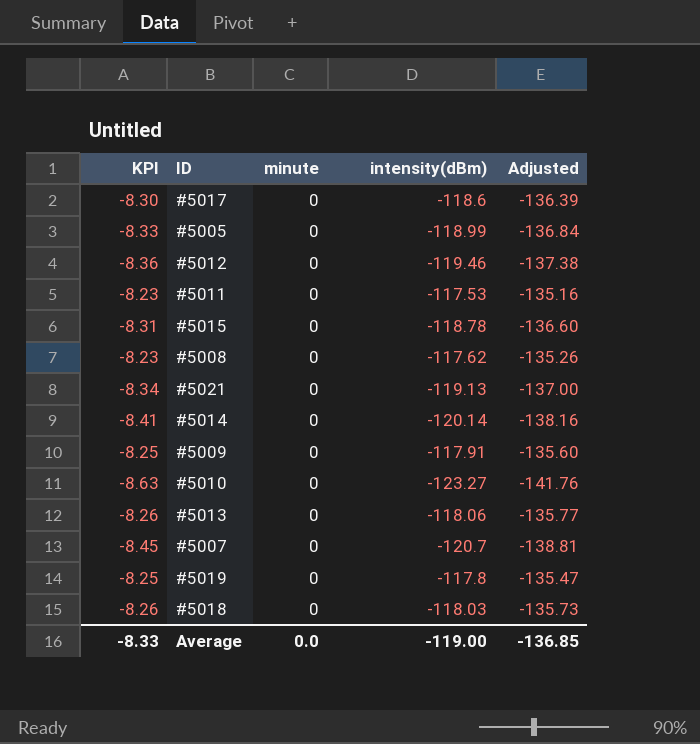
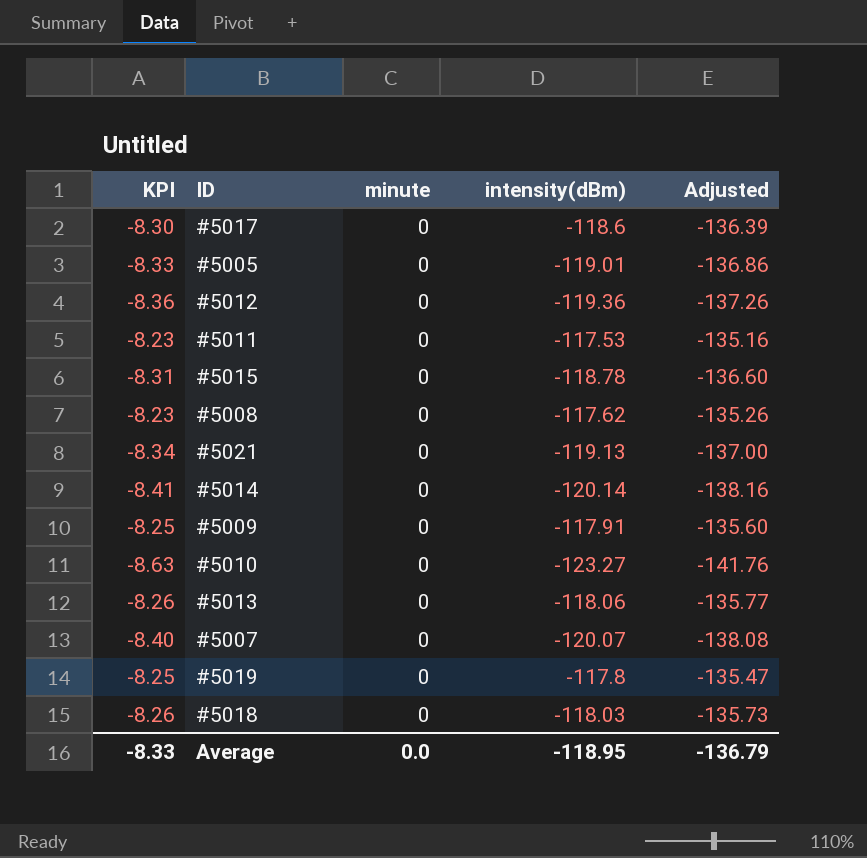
#5005 | intensity(dBm): -118.99 -> -119.01
#5005 | Adjusted: -136.84 -> -136.86
#5012 | intensity(dBm): -119.46 -> -119.36
#5012 | Adjusted: -137.38 -> -137.26
#5007 | KPI: -8.45 -> -8.40
#5007 | intensity(dBm): -120.7 -> -120.07
#5007 | Adjusted: -138.81 -> -138.08
Average | intensity(dBm): -119.00 -> -118.95
Average | Adjusted: -136.85 -> -136.79

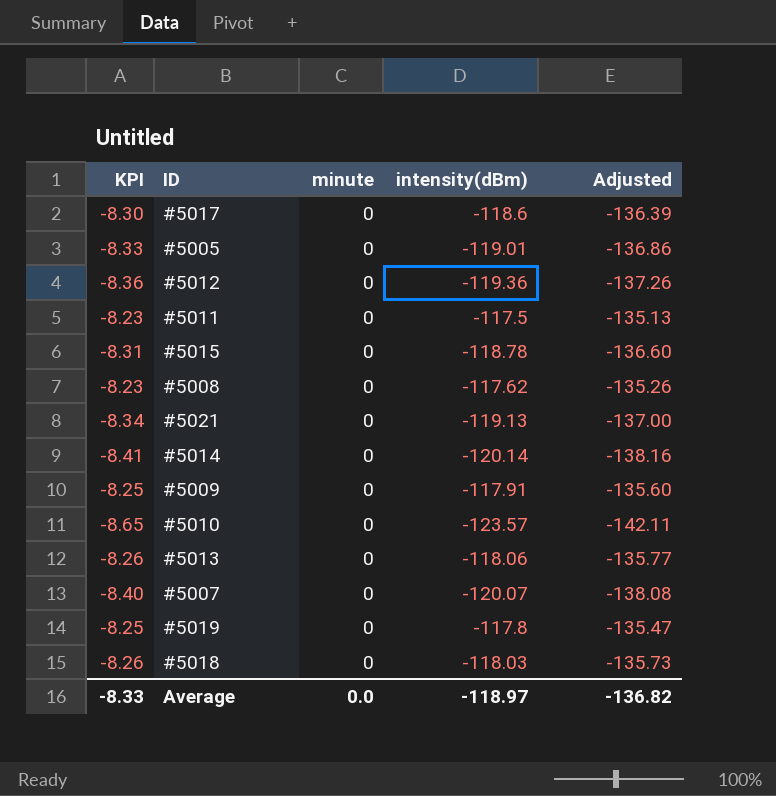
#5011 | intensity(dBm): -117.53 -> -117.5
#5011 | Adjusted: -135.16 -> -135.13
#5010 | KPI: -8.63 -> -8.65
#5010 | intensity(dBm): -123.27 -> -123.57
#5010 | Adjusted: -141.76 -> -142.11
Average | intensity(dBm): -118.95 -> -118.97
Average | Adjusted: -136.79 -> -136.82

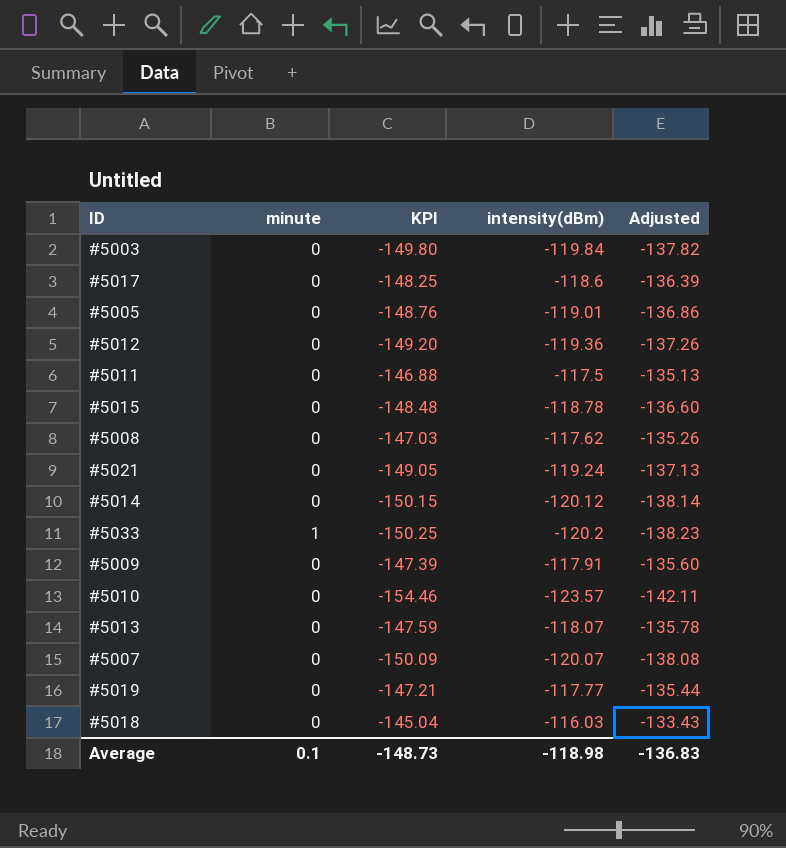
column KPI | formula: [intensity(dBm)] * 0.07 -> [intensity(dBm)] * 1.25
column KPI | position: 1 -> 3
row #5003: none -> 0 | -149.80 | -119.84 | -137.82
#5021 | intensity(dBm): -119.13 -> -119.24
#5021 | Adjusted: -137.00 -> -137.13
#5014 | intensity(dBm): -120.14 -> -120.12
#5014 | Adjusted: -138.16 -> -138.14
row #5033: none -> 1 | -150.25 | -120.2 | -138.23
#5013 | intensity(dBm): -118.06 -> -118.07
#5013 | Adjusted: -135.77 -> -135.78
#5019 | intensity(dBm): -117.8 -> -117.77
#5019 | Adjusted: -135.47 -> -135.44
#5018 | intensity(dBm): -118.03 -> -116.03
#5018 | Adjusted: -135.73 -> -133.43
Average | minute: 0.0 -> 0.1
Average | KPI: -8.33 -> -148.73
Average | intensity(dBm): -118.97 -> -118.98
Average | Adjusted: -136.82 -> -136.83

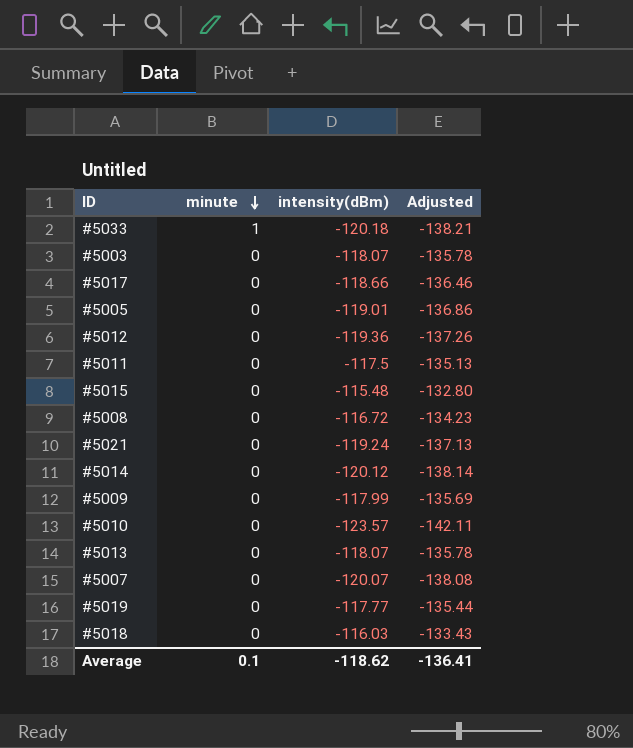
row order: none -> minute descending
column KPI | formula: [intensity(dBm)] * 1.25 -> none
#5033 | intensity(dBm): -120.2 -> -120.18
#5033 | Adjusted: -138.23 -> -138.21
#5003 | intensity(dBm): -119.84 -> -118.07
#5003 | Adjusted: -137.82 -> -135.78
#5017 | intensity(dBm): -118.6 -> -118.66
#5017 | Adjusted: -136.39 -> -136.46
#5015 | intensity(dBm): -118.78 -> -115.48
#5015 | Adjusted: -136.60 -> -132.80
#5008 | intensity(dBm): -117.62 -> -116.72
#5008 | Adjusted: -135.26 -> -134.23
#5009 | intensity(dBm): -117.91 -> -117.99
#5009 | Adjusted: -135.60 -> -135.69
Average | intensity(dBm): -118.98 -> -118.62
Average | Adjusted: -136.83 -> -136.41

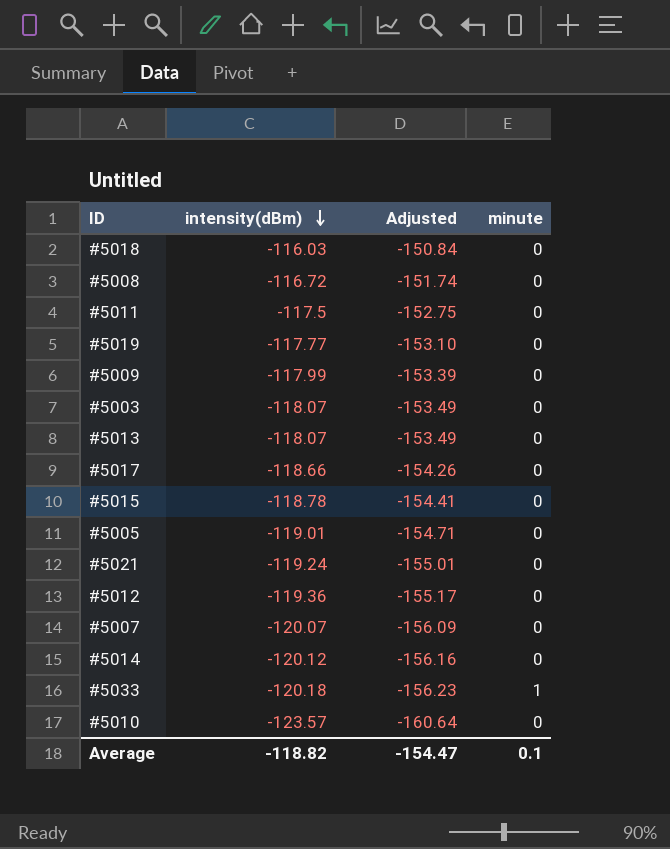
row order: minute descending -> intensity(dBm) descending
column Adjusted | formula: [intensity(dBm)] * 1.15 -> [intensity(dBm)] * 1.3
column minute | position: 2 -> 4
#5015 | intensity(dBm): -115.48 -> -118.78
Average | intensity(dBm): -118.62 -> -118.82
Average | Adjusted: -136.41 -> -154.47

